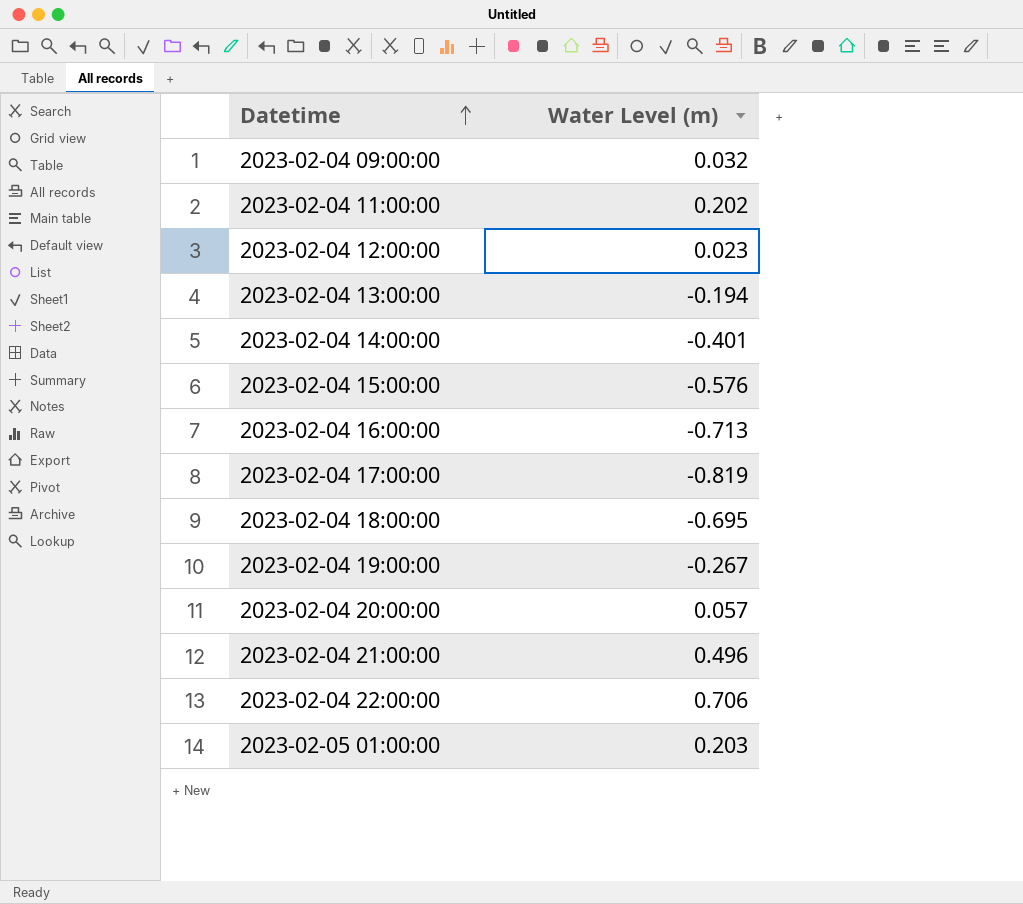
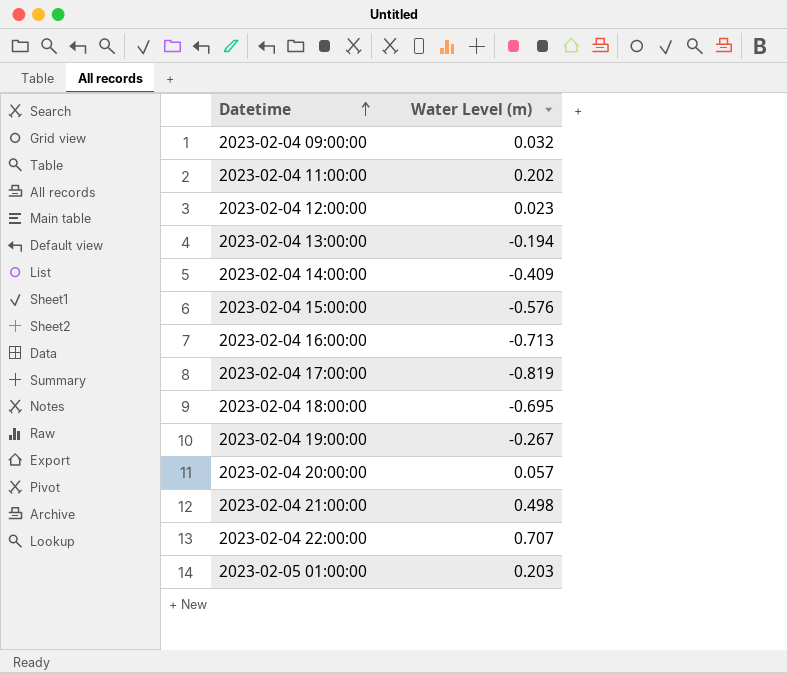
2023-02-04 14:00:00 | Water Level (m): -0.401 -> -0.409
2023-02-04 21:00:00 | Water Level (m): 0.496 -> 0.498
2023-02-04 22:00:00 | Water Level (m): 0.706 -> 0.707

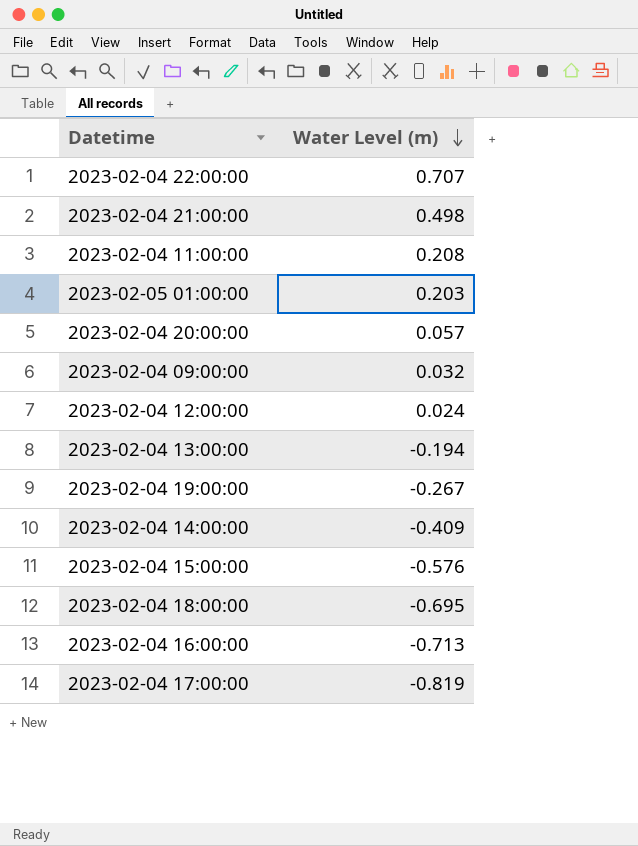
row order: Datetime ascending -> Water Level (m) descending
2023-02-04 11:00:00 | Water Level (m): 0.202 -> 0.208
2023-02-04 12:00:00 | Water Level (m): 0.023 -> 0.024

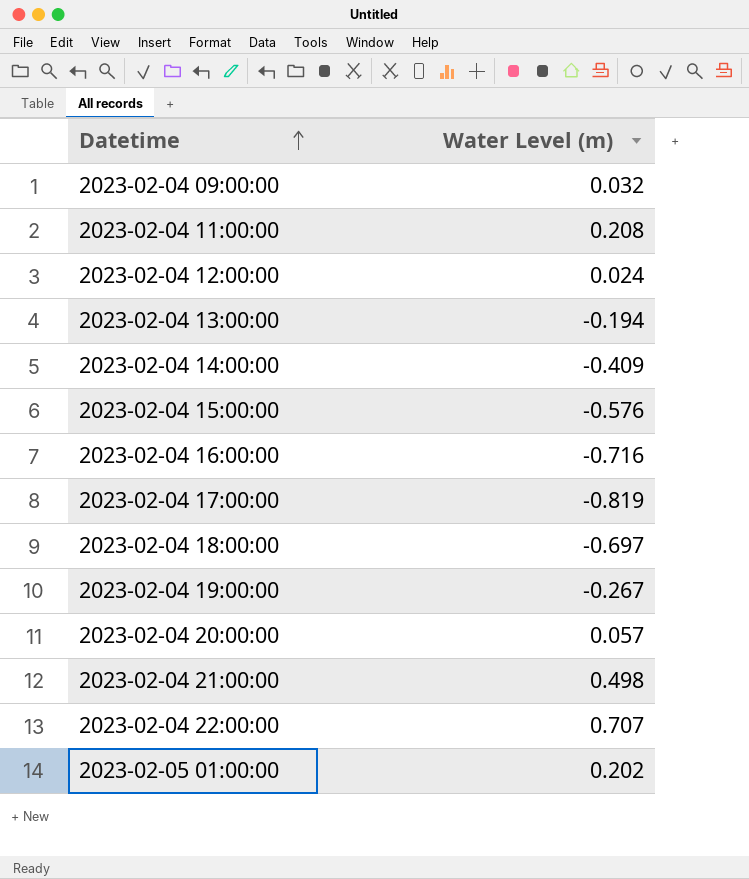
row order: Water Level (m) descending -> Datetime ascending
2023-02-04 16:00:00 | Water Level (m): -0.713 -> -0.716
2023-02-04 18:00:00 | Water Level (m): -0.695 -> -0.697
2023-02-05 01:00:00 | Water Level (m): 0.203 -> 0.202

